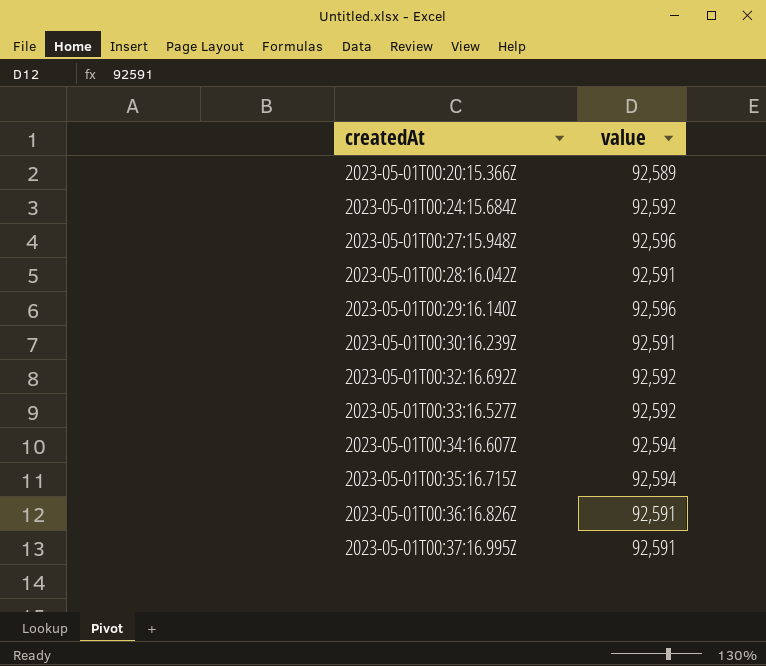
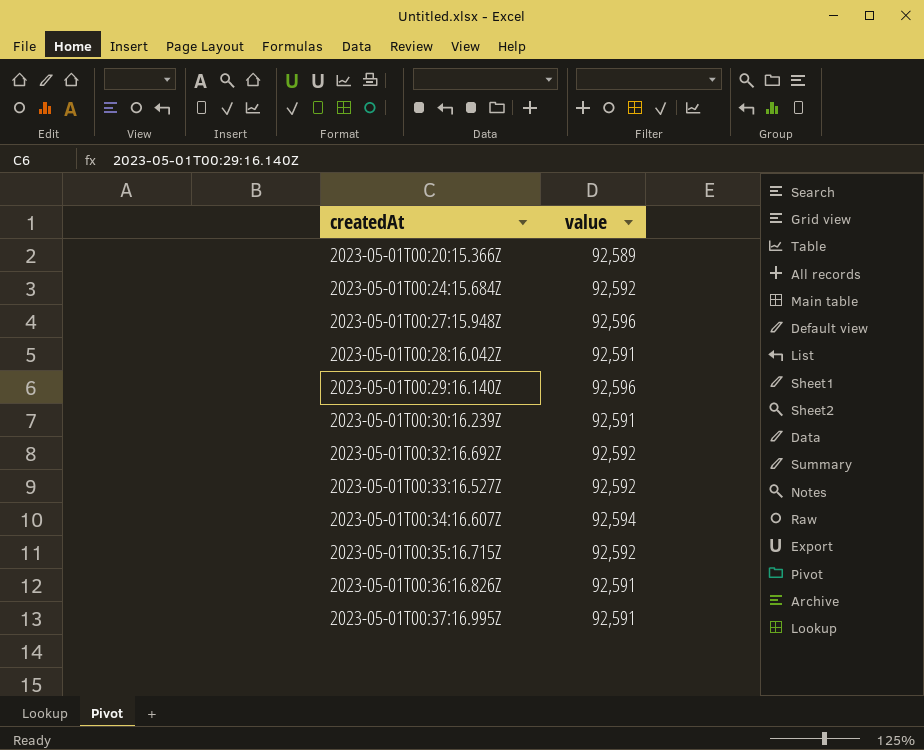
2023-05-01T00:35:16.715Z | value: 92,594 -> 92,592

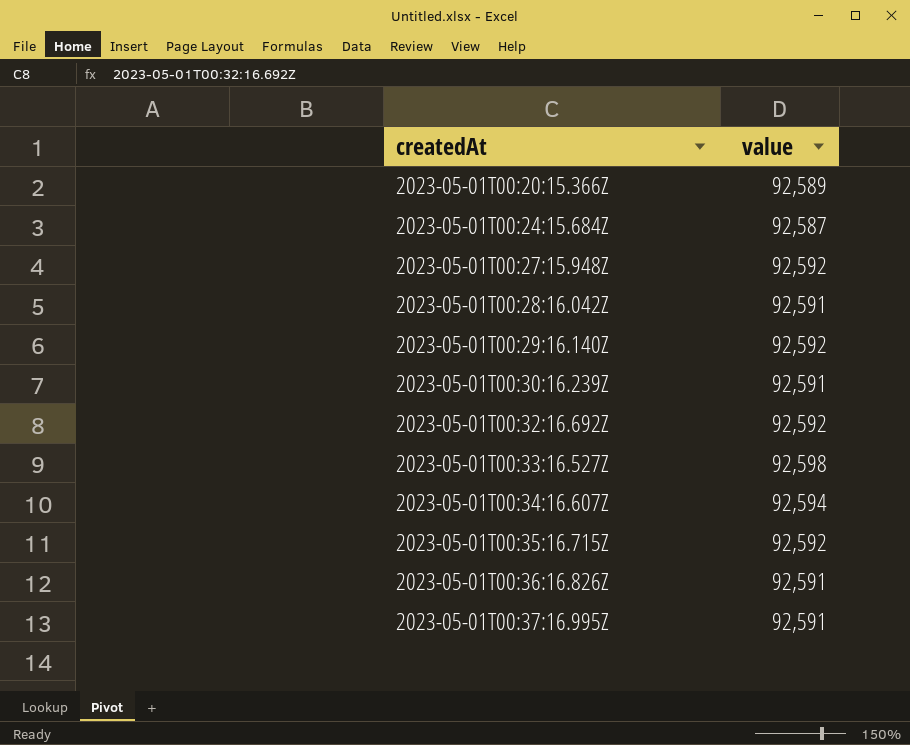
2023-05-01T00:24:15.684Z | value: 92,592 -> 92,587
2023-05-01T00:27:15.948Z | value: 92,596 -> 92,592
2023-05-01T00:29:16.140Z | value: 92,596 -> 92,592
2023-05-01T00:33:16.527Z | value: 92,592 -> 92,598

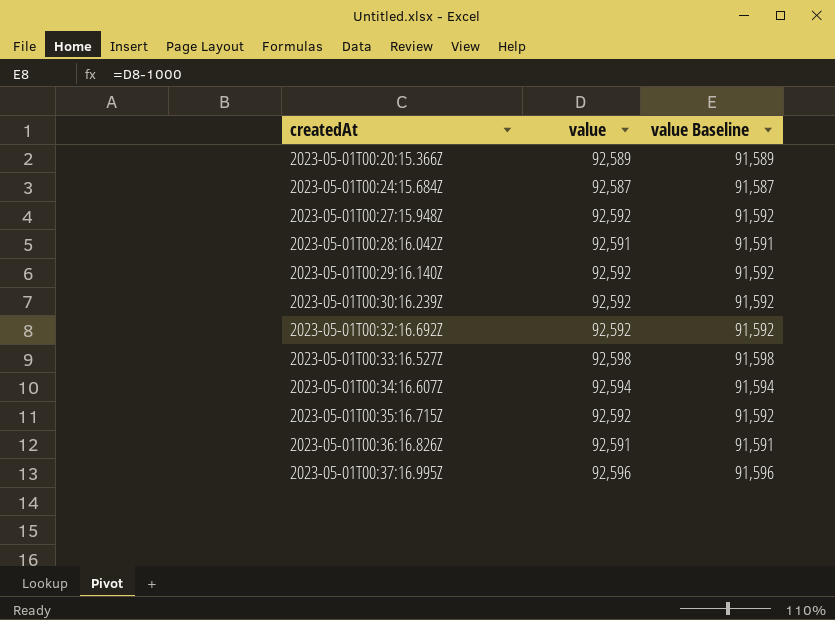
column value Baseline | formula: none -> [value] - 1000
2023-05-01T00:30:16.239Z | value: 92,591 -> 92,592
2023-05-01T00:37:16.995Z | value: 92,591 -> 92,596

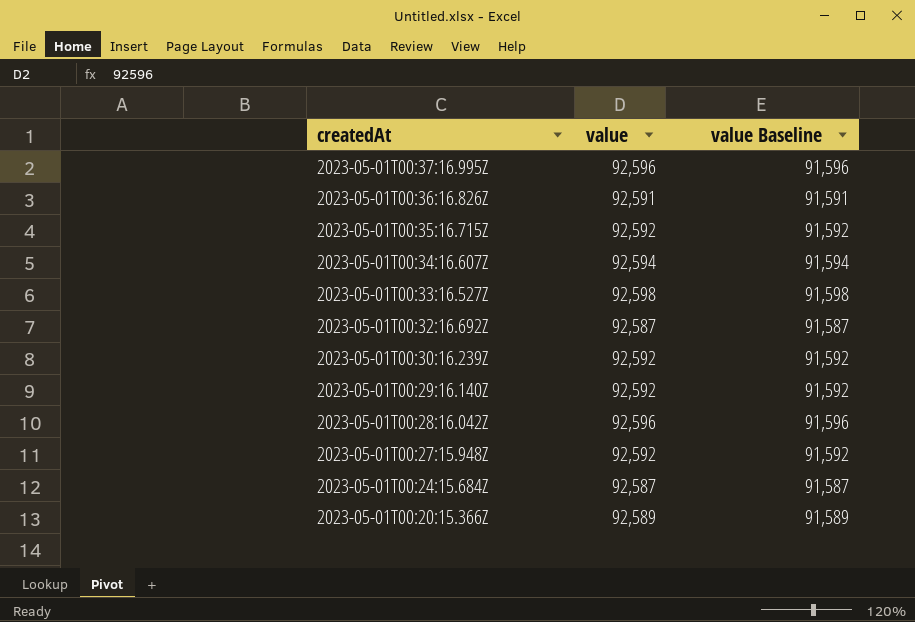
row order: createdAt ascending -> createdAt descending
2023-05-01T00:32:16.692Z | value: 92,592 -> 92,587
2023-05-01T00:32:16.692Z | value Baseline: 91,592 -> 91,587
2023-05-01T00:28:16.042Z | value: 92,591 -> 92,596
2023-05-01T00:28:16.042Z | value Baseline: 91,591 -> 91,596

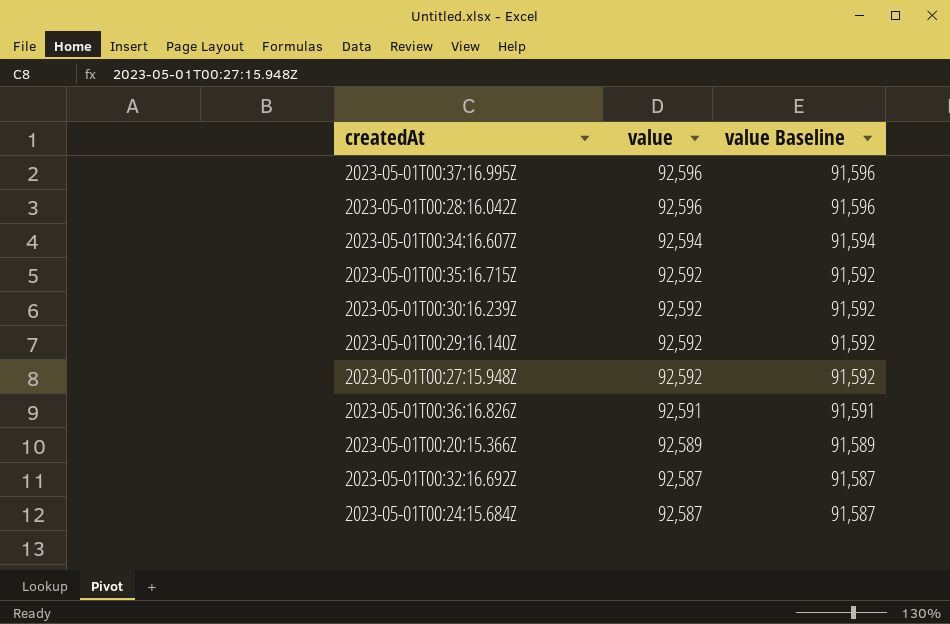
row order: createdAt descending -> value descending
row 2023-05-01T00:33:16.527Z: 92,598 | 91,598 -> none

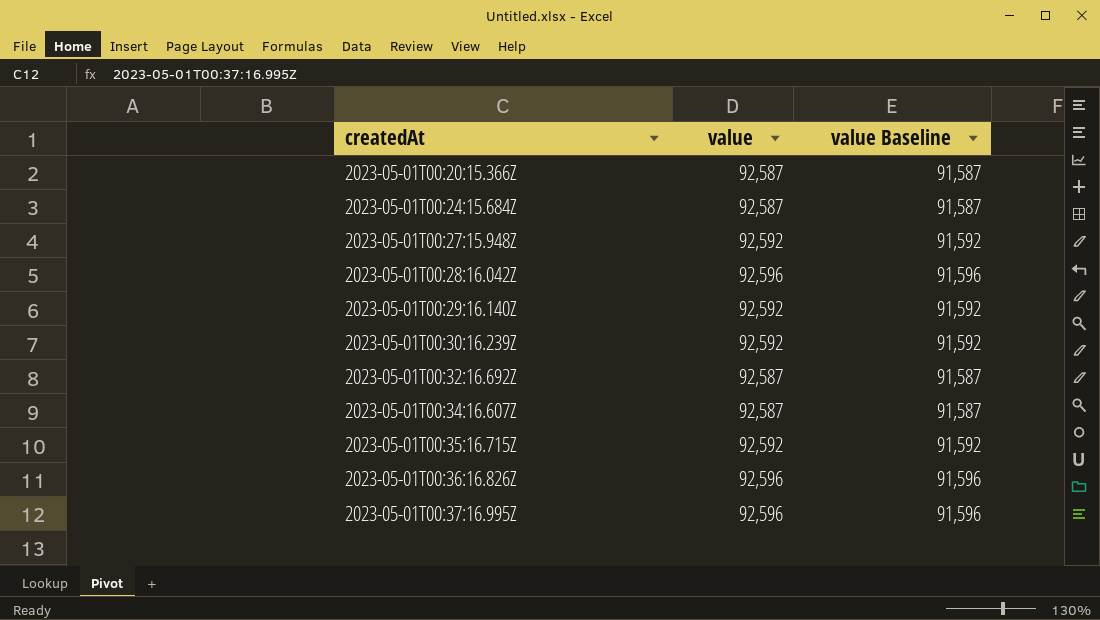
row order: value descending -> createdAt ascending
2023-05-01T00:20:15.366Z | value: 92,589 -> 92,587
2023-05-01T00:20:15.366Z | value Baseline: 91,589 -> 91,587
2023-05-01T00:34:16.607Z | value: 92,594 -> 92,587
2023-05-01T00:34:16.607Z | value Baseline: 91,594 -> 91,587
2023-05-01T00:36:16.826Z | value: 92,591 -> 92,596
2023-05-01T00:36:16.826Z | value Baseline: 91,591 -> 91,596

